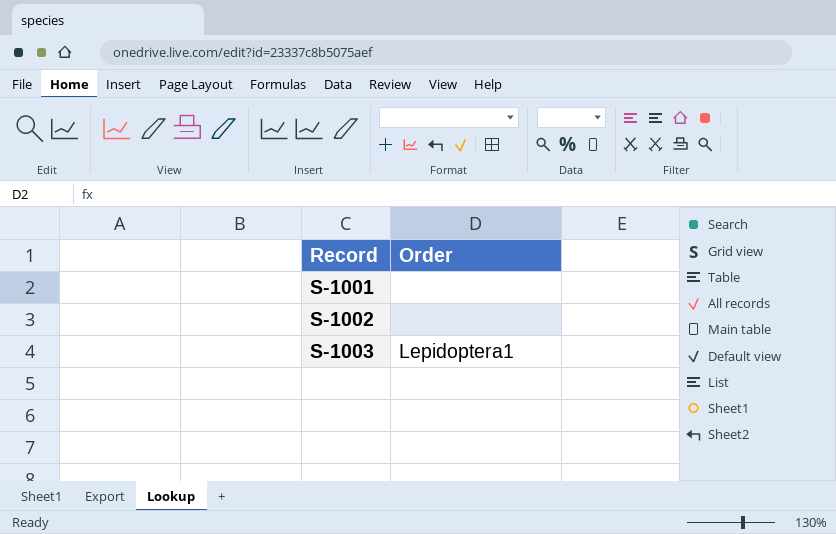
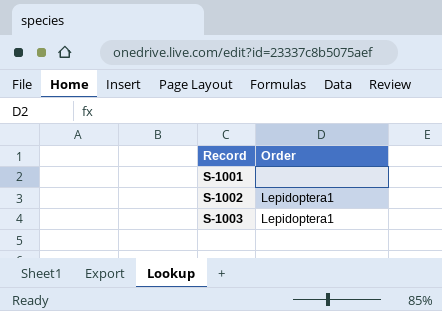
S-1002 | Order: none -> Lepidoptera1

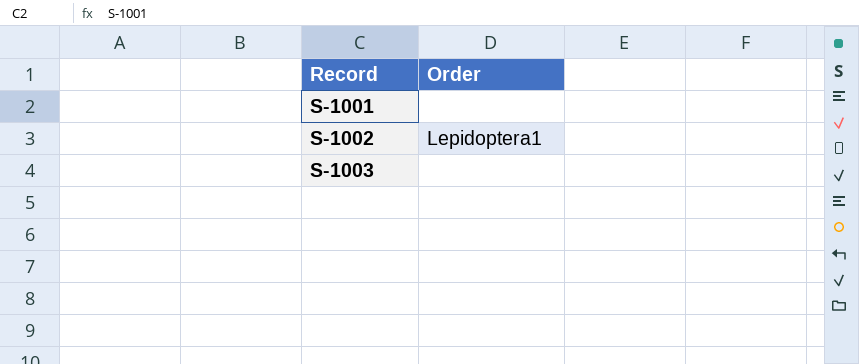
S-1003 | Order: Lepidoptera1 -> none

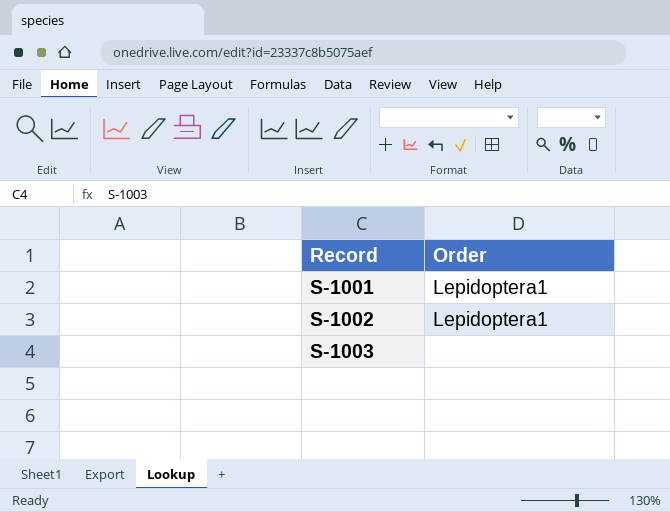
S-1001 | Order: none -> Lepidoptera1

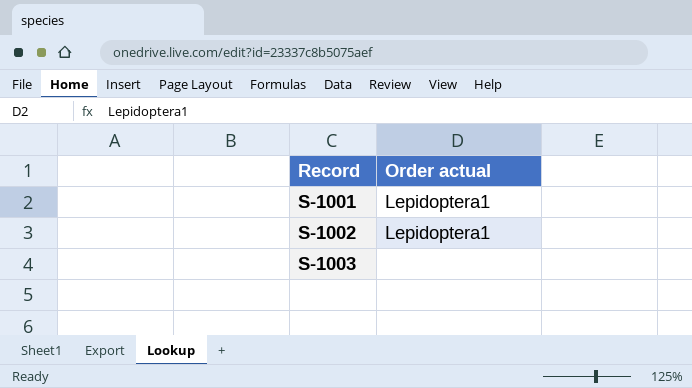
column name: Order -> Order actual

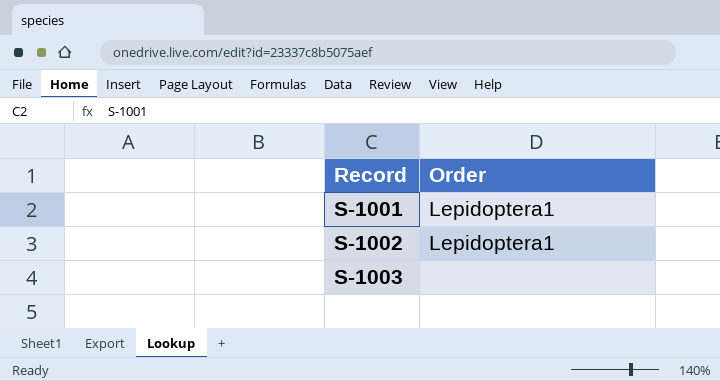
column name: Order actual -> Order

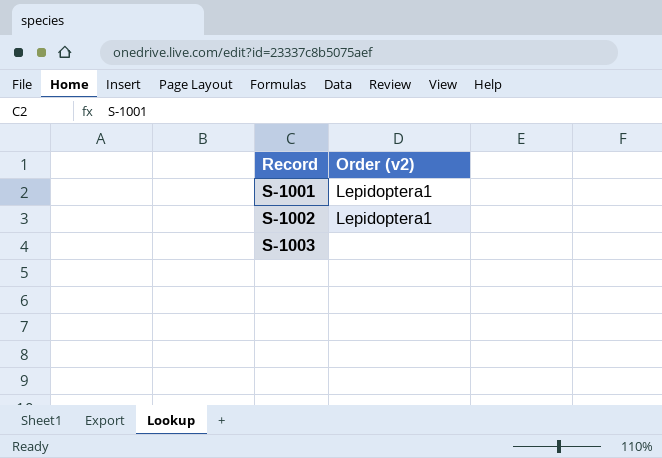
column name: Order -> Order (v2)

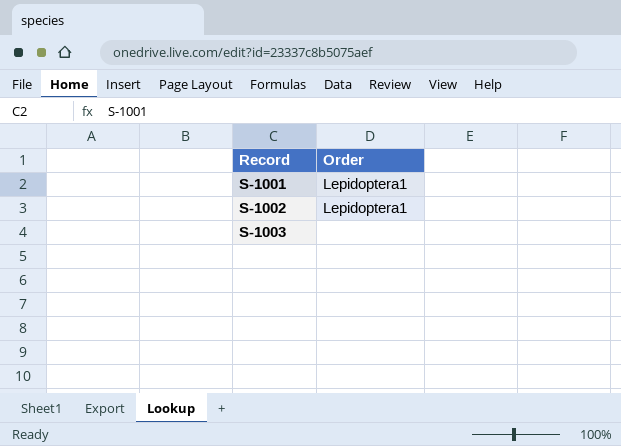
column name: Order (v2) -> Order

